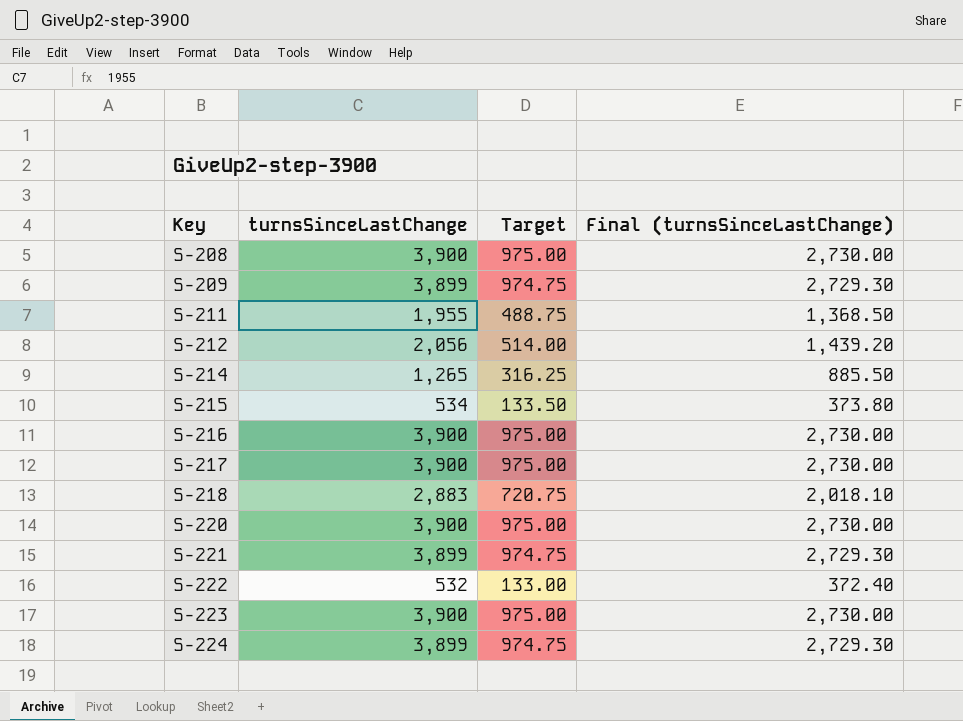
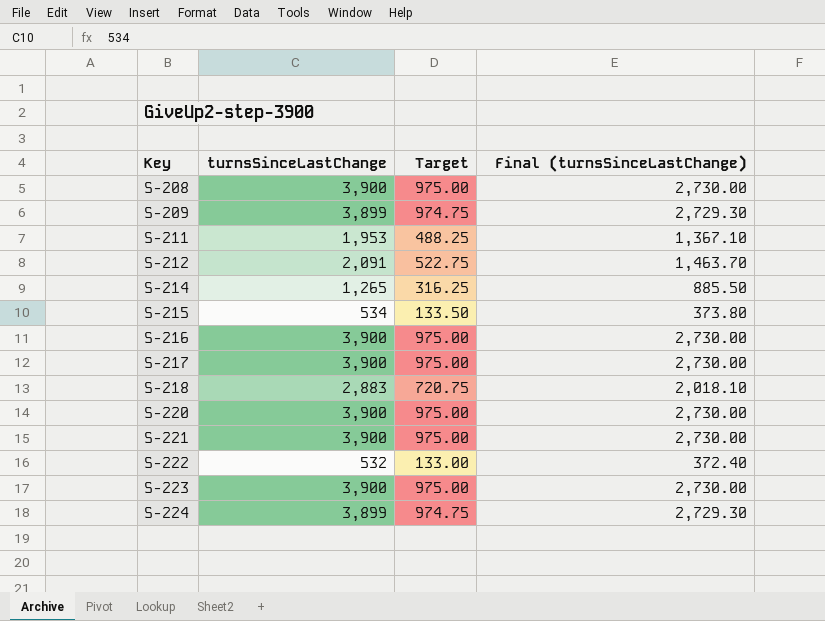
S-211 | turnsSinceLastChange: 1,955 -> 1,953
S-211 | Target: 488.75 -> 488.25
S-211 | Final (turnsSinceLastChange): 1,368.50 -> 1,367.10
S-212 | turnsSinceLastChange: 2,056 -> 2,091
S-212 | Target: 514.00 -> 522.75
S-212 | Final (turnsSinceLastChange): 1,439.20 -> 1,463.70
S-221 | turnsSinceLastChange: 3,899 -> 3,900
S-221 | Target: 974.75 -> 975.00
S-221 | Final (turnsSinceLastChange): 2,729.30 -> 2,730.00

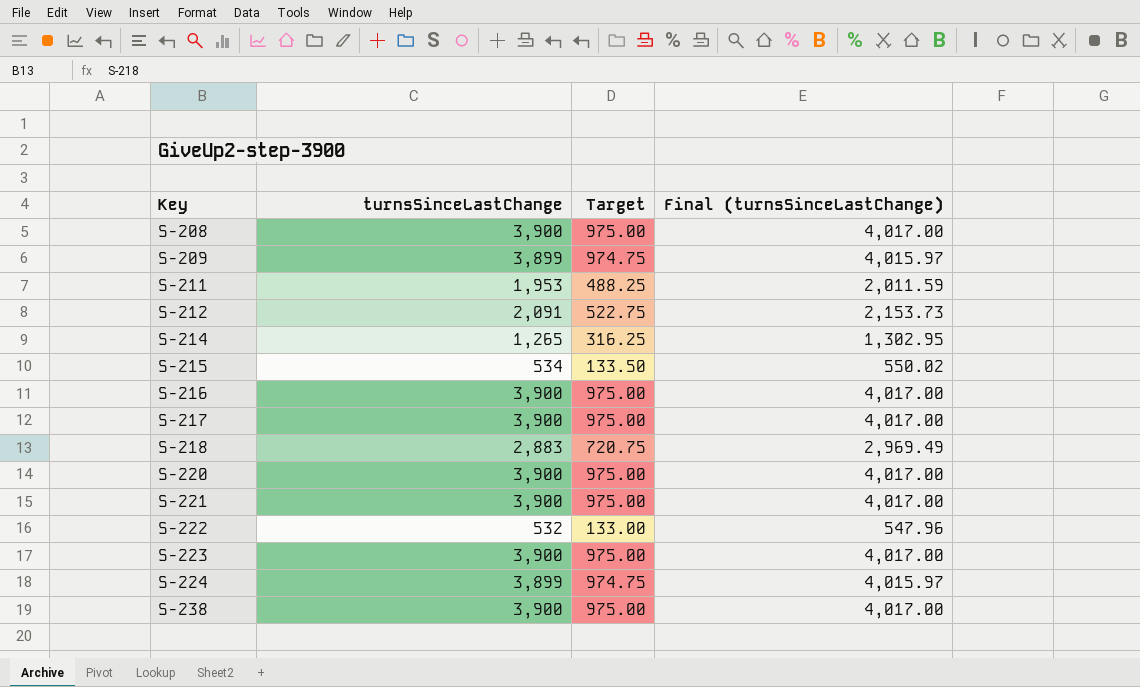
column Final (turnsSinceLastChange) | formula: [turnsSinceLastChange] * 0.7 -> [turnsSinceLastChange] * 1.03
row S-238: none -> 3,900 | 975.00 | 4,017.00

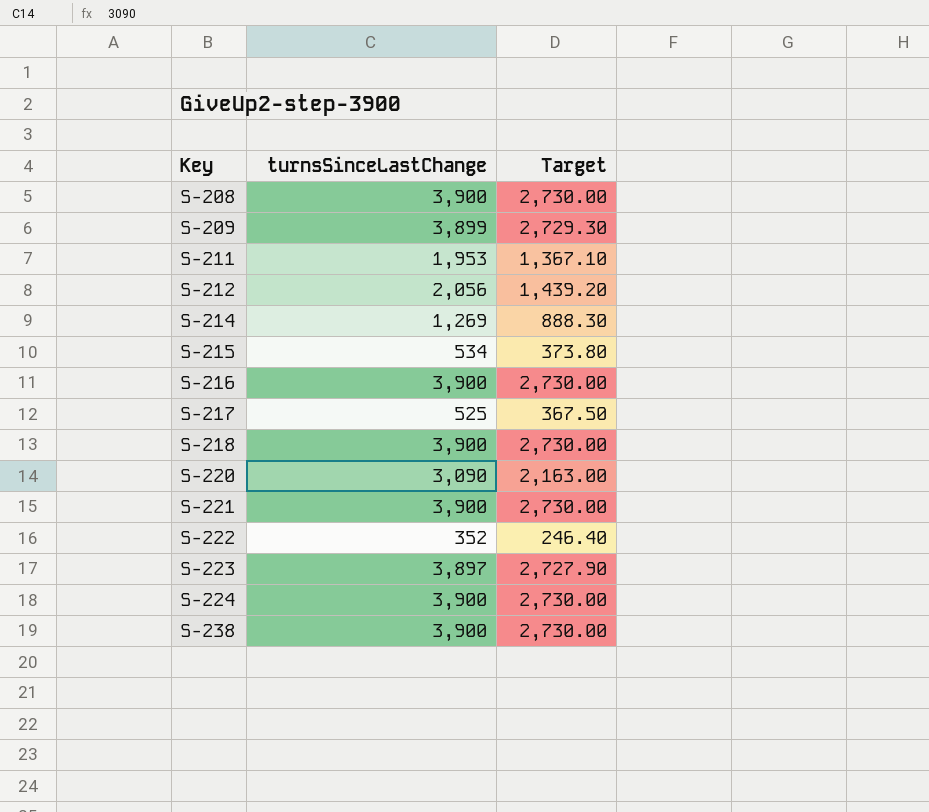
column Final (turnsSinceLastChange) | formula: [turnsSinceLastChange] * 1.03 -> none
column Target | formula: [turnsSinceLastChange] * 0.25 -> [turnsSinceLastChange] * 0.7
S-212 | turnsSinceLastChange: 2,091 -> 2,056
S-214 | turnsSinceLastChange: 1,265 -> 1,269
S-217 | turnsSinceLastChange: 3,900 -> 525
S-218 | turnsSinceLastChange: 2,883 -> 3,900
S-220 | turnsSinceLastChange: 3,900 -> 3,090
S-222 | turnsSinceLastChange: 532 -> 352
S-223 | turnsSinceLastChange: 3,900 -> 3,897
S-224 | turnsSinceLastChange: 3,899 -> 3,900

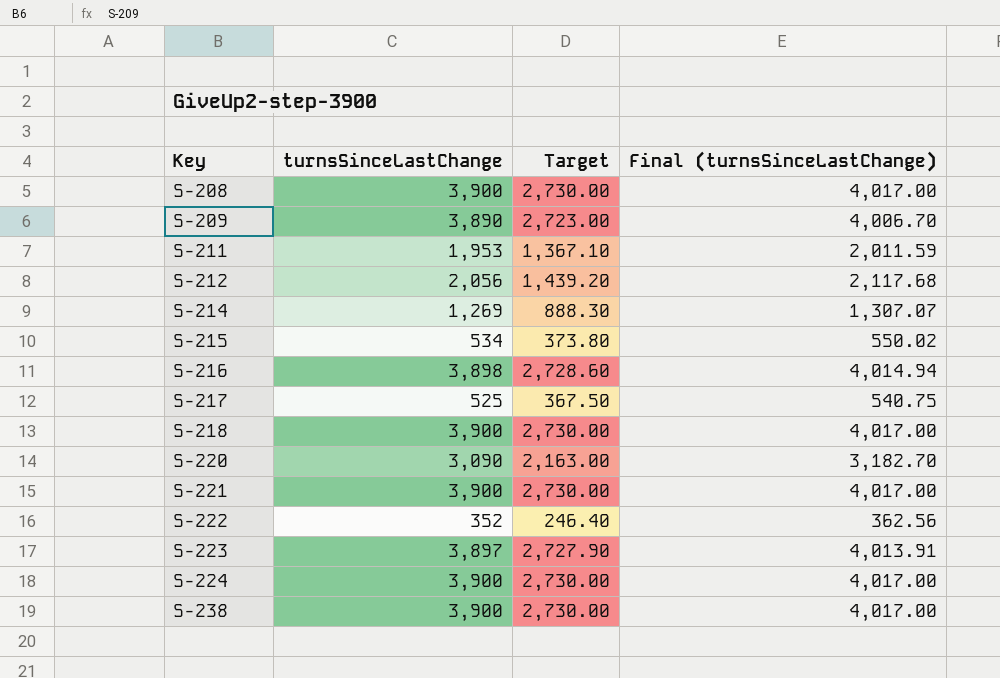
column Final (turnsSinceLastChange) | formula: none -> [turnsSinceLastChange] * 1.03
S-209 | turnsSinceLastChange: 3,899 -> 3,890
S-209 | Target: 2,729.30 -> 2,723.00
S-216 | turnsSinceLastChange: 3,900 -> 3,898
S-216 | Target: 2,730.00 -> 2,728.60

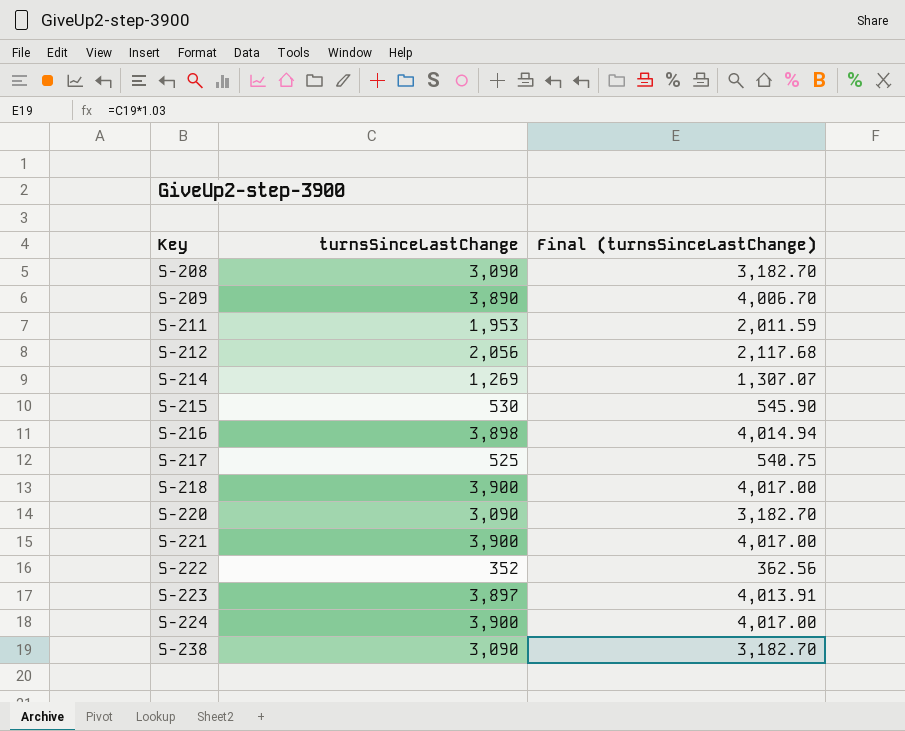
column Target | formula: [turnsSinceLastChange] * 0.7 -> none
S-208 | turnsSinceLastChange: 3,900 -> 3,090
S-208 | Final (turnsSinceLastChange): 4,017.00 -> 3,182.70
S-215 | turnsSinceLastChange: 534 -> 530
S-215 | Final (turnsSinceLastChange): 550.02 -> 545.90
S-238 | turnsSinceLastChange: 3,900 -> 3,090
S-238 | Final (turnsSinceLastChange): 4,017.00 -> 3,182.70

